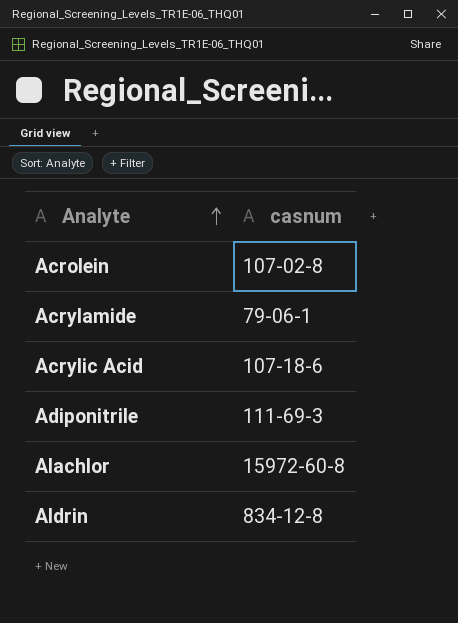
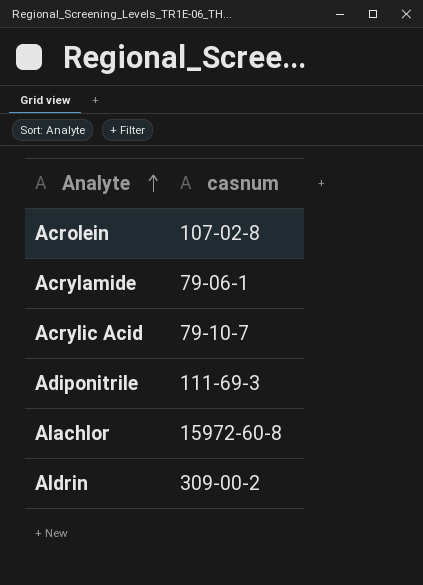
Acrylic Acid | casnum: 107-18-6 -> 79-10-7
Aldrin | casnum: 834-12-8 -> 309-00-2

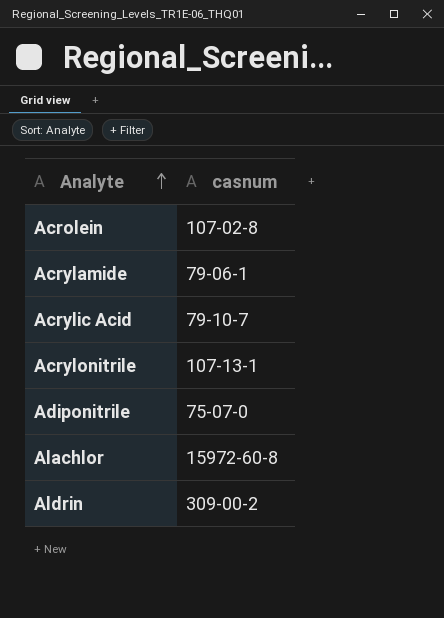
row Acrylonitrile: none -> 107-13-1
Adiponitrile | casnum: 111-69-3 -> 75-07-0

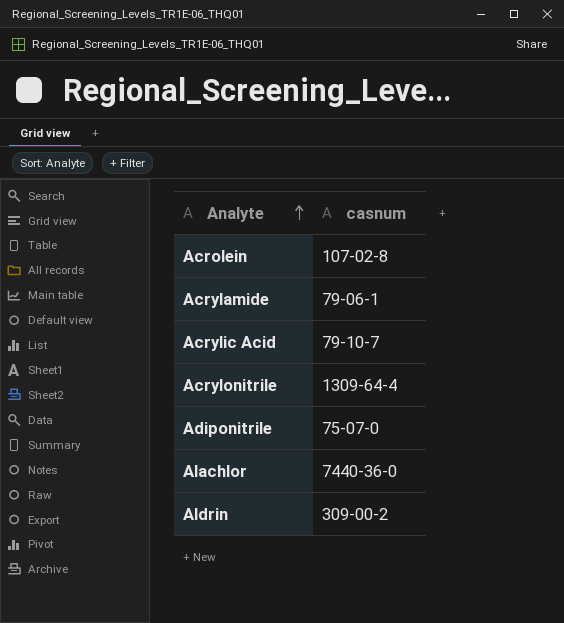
Acrylonitrile | casnum: 107-13-1 -> 1309-64-4
Alachlor | casnum: 15972-60-8 -> 7440-36-0

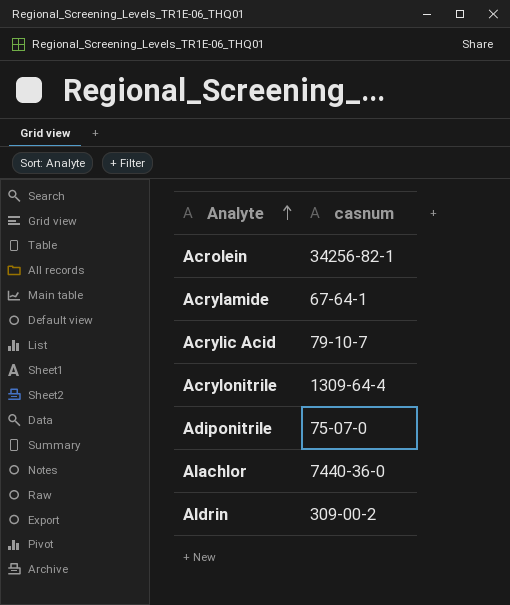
Acrolein | casnum: 107-02-8 -> 34256-82-1
Acrylamide | casnum: 79-06-1 -> 67-64-1

